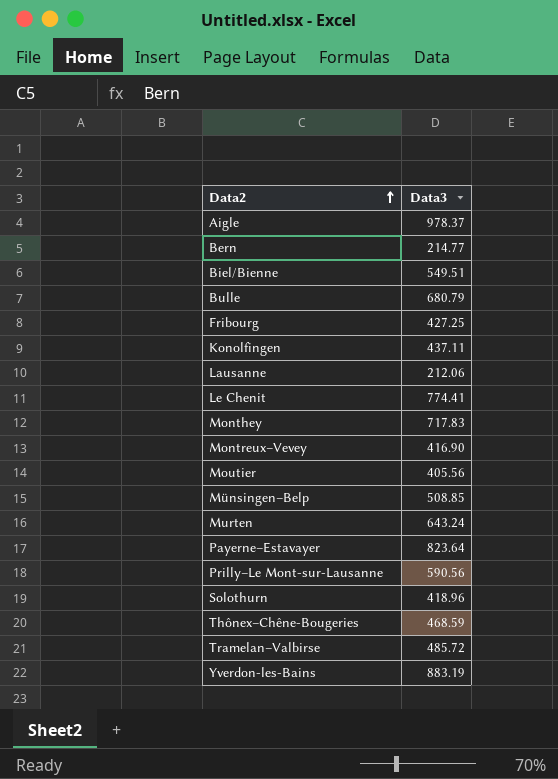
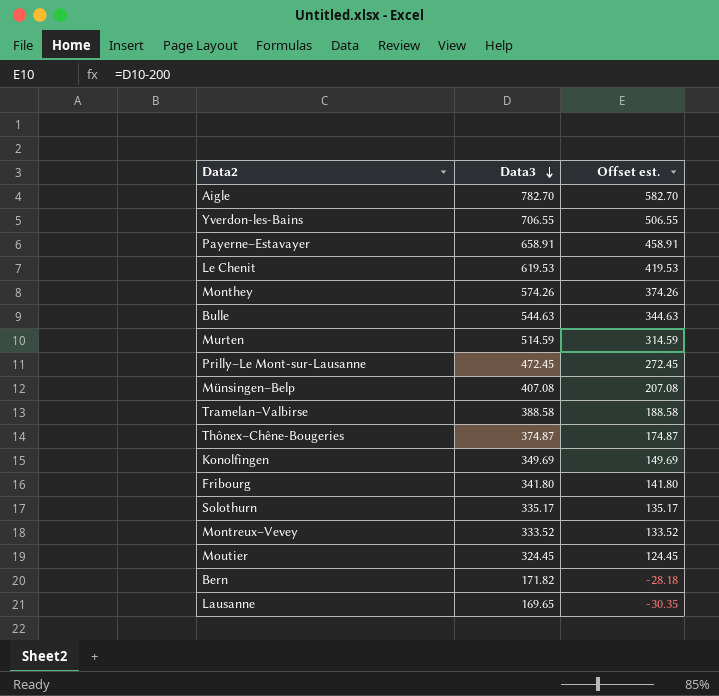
row order: Data2 ascending -> Data3 descending
column Offset est. | formula: none -> [Data3] - 200
row Biel/Bienne: 549.51 -> none
Aigle | Data3: 978.37 -> 782.70
Yverdon-les-Bains | Data3: 883.19 -> 706.55
Payerne–Estavayer | Data3: 823.64 -> 658.91
Le Chenit | Data3: 774.41 -> 619.53
Monthey | Data3: 717.83 -> 574.26
Bulle | Data3: 680.79 -> 544.63
Murten | Data3: 643.24 -> 514.59
Prilly–Le Mont-sur-Lausanne | Data3: 590.56 -> 472.45
Münsingen–Belp | Data3: 508.85 -> 407.08
Tramelan–Valbirse | Data3: 485.72 -> 388.58
Thônex–Chêne-Bougeries | Data3: 468.59 -> 374.87
Konolfingen | Data3: 437.11 -> 349.69
Fribourg | Data3: 427.25 -> 341.80
Solothurn | Data3: 418.96 -> 335.17
Montreux–Vevey | Data3: 416.90 -> 333.52
Moutier | Data3: 405.56 -> 324.45
Bern | Data3: 214.77 -> 171.82
Lausanne | Data3: 212.06 -> 169.65

